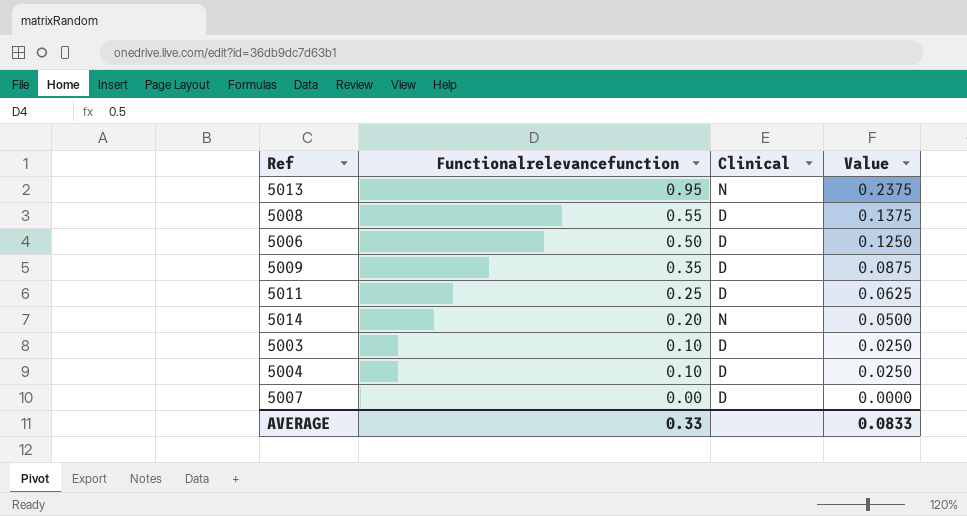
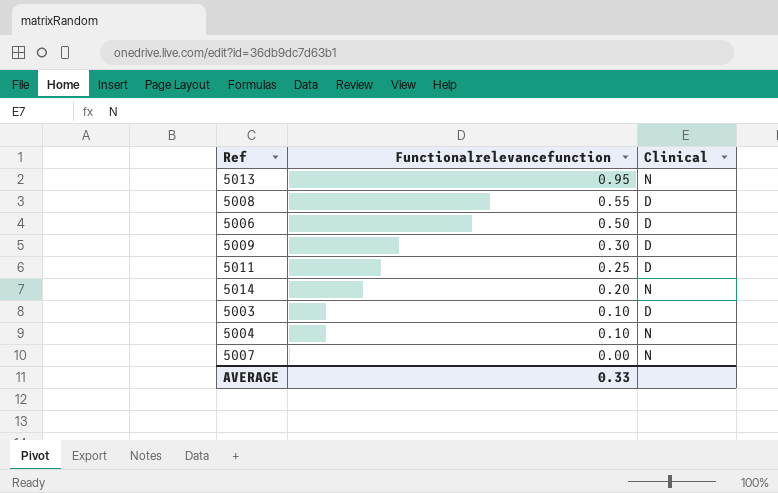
column Value | formula: [Functionalrelevancefunction] * 0.25 -> none
5009 | Functionalrelevancefunction: 0.35 -> 0.30
5004 | Clinical: D -> N
5007 | Clinical: D -> N

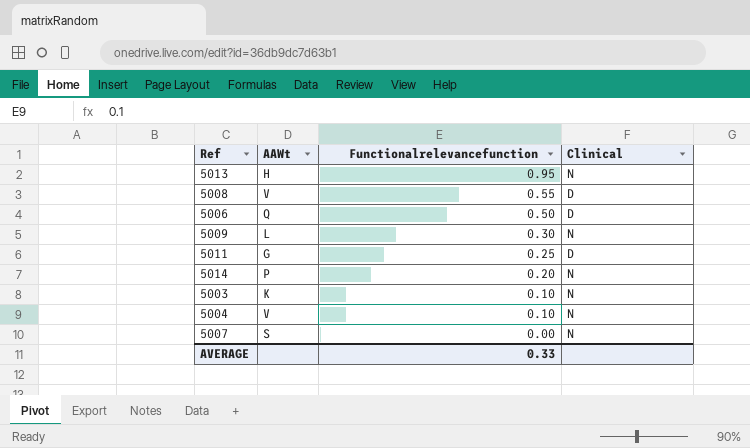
column AAWt | position: none -> 2
5009 | Clinical: D -> N
5003 | Clinical: D -> N

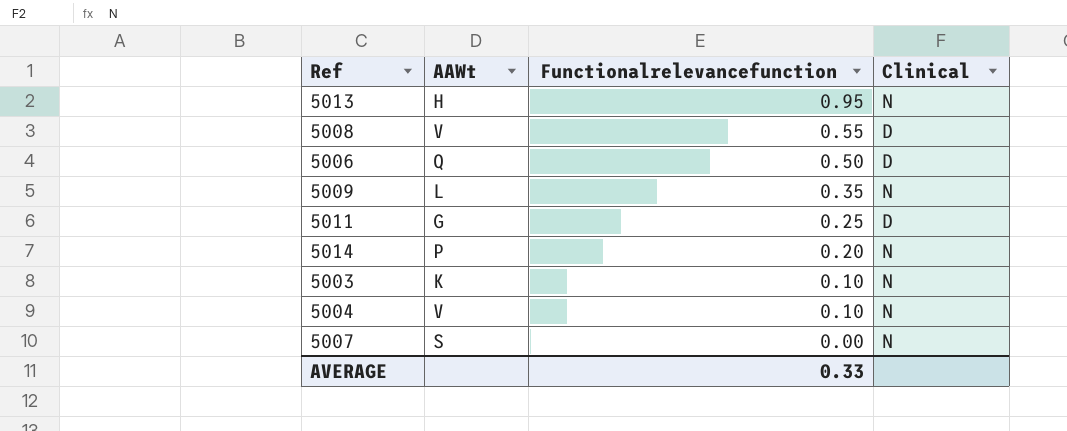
5009 | Functionalrelevancefunction: 0.30 -> 0.35

